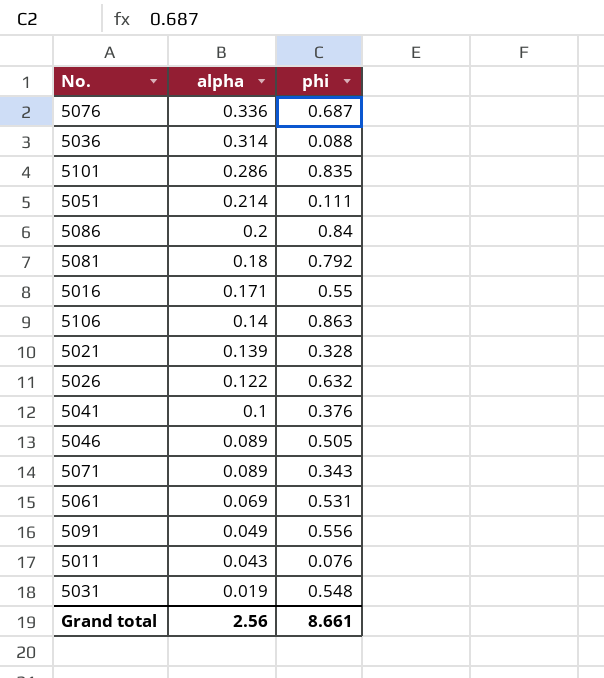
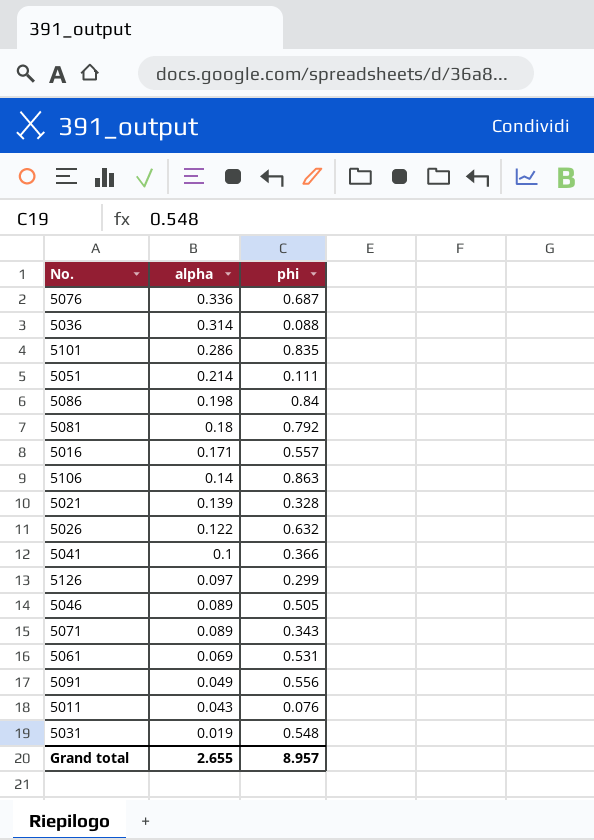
5086 | alpha: 0.2 -> 0.198
5016 | phi: 0.55 -> 0.557
5041 | phi: 0.376 -> 0.366
row 5126: none -> 0.097 | 0.299
Grand total | alpha: 2.56 -> 2.655
Grand total | phi: 8.661 -> 8.957

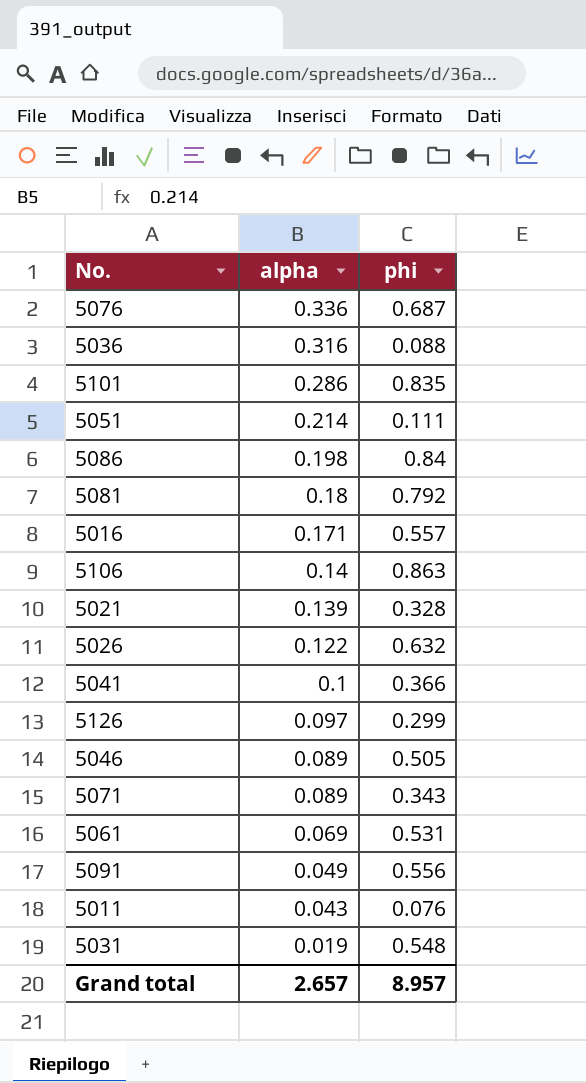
5036 | alpha: 0.314 -> 0.316
Grand total | alpha: 2.655 -> 2.657

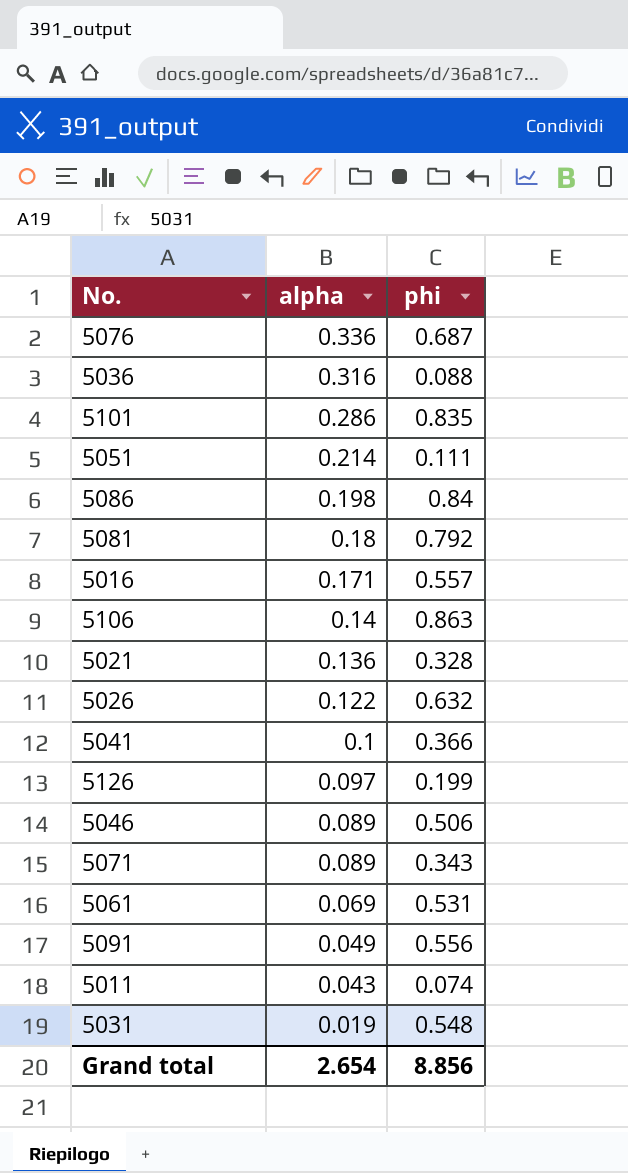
5021 | alpha: 0.139 -> 0.136
5126 | phi: 0.299 -> 0.199
5046 | phi: 0.505 -> 0.506
5011 | phi: 0.076 -> 0.074
Grand total | alpha: 2.657 -> 2.654
Grand total | phi: 8.957 -> 8.856

